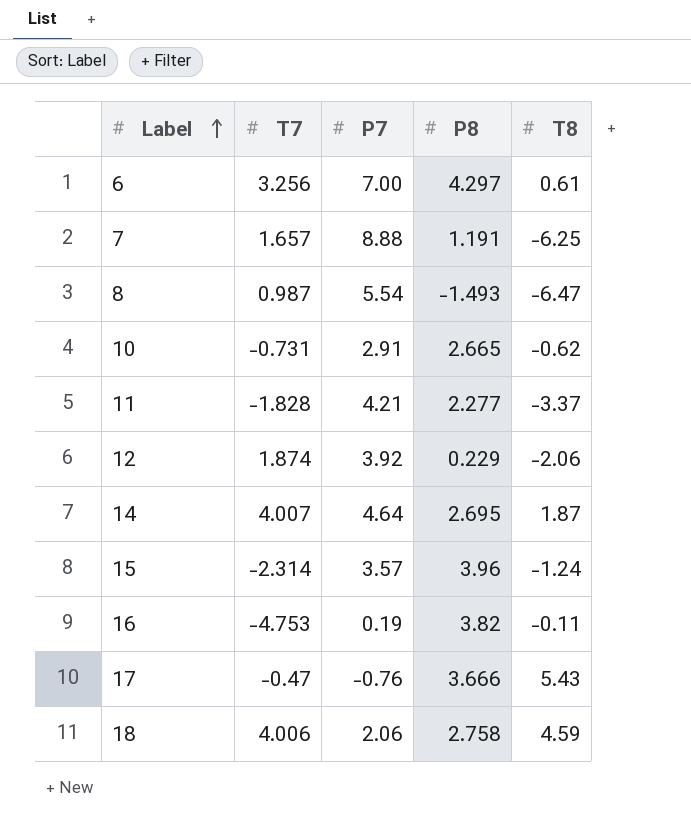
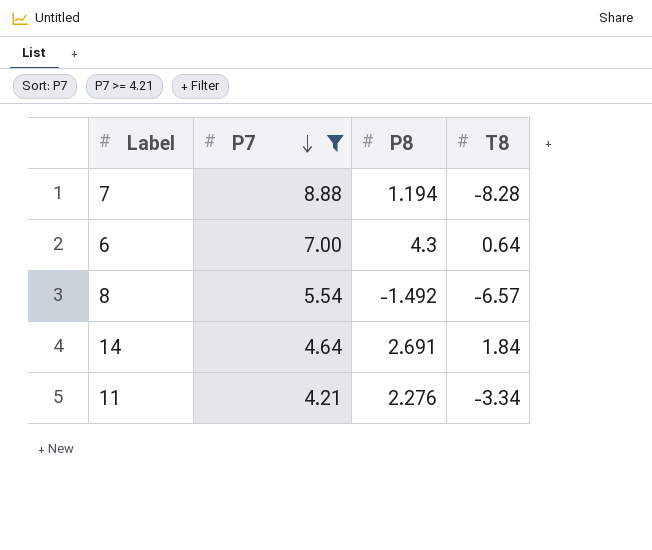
filter: none -> P7 >= 4.21
row order: Label ascending -> P7 descending
column T7 | position: 2 -> none
7 | P8: 1.191 -> 1.194
7 | T8: -6.25 -> -8.28
6 | P8: 4.297 -> 4.3
6 | T8: 0.61 -> 0.64
8 | P8: -1.493 -> -1.492
8 | T8: -6.47 -> -6.57
14 | P8: 2.695 -> 2.691
14 | T8: 1.87 -> 1.84
11 | P8: 2.277 -> 2.276
11 | T8: -3.37 -> -3.34

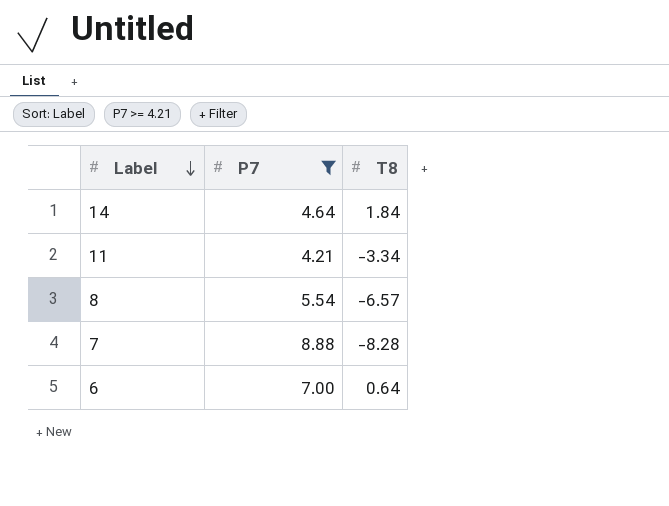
row order: P7 descending -> Label descending
column P8 | position: 3 -> none

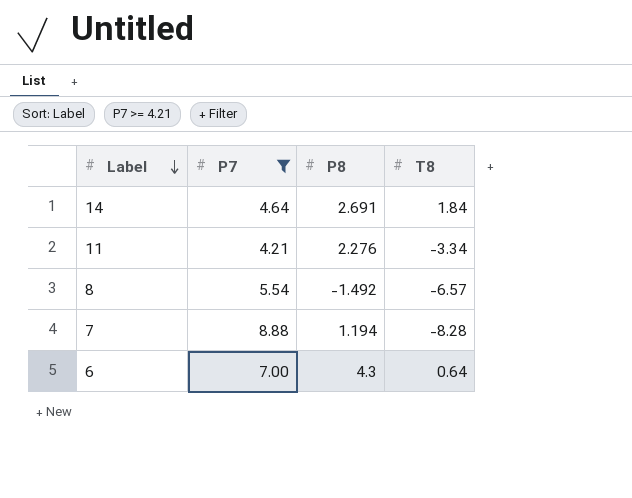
column P8 | position: none -> 3

